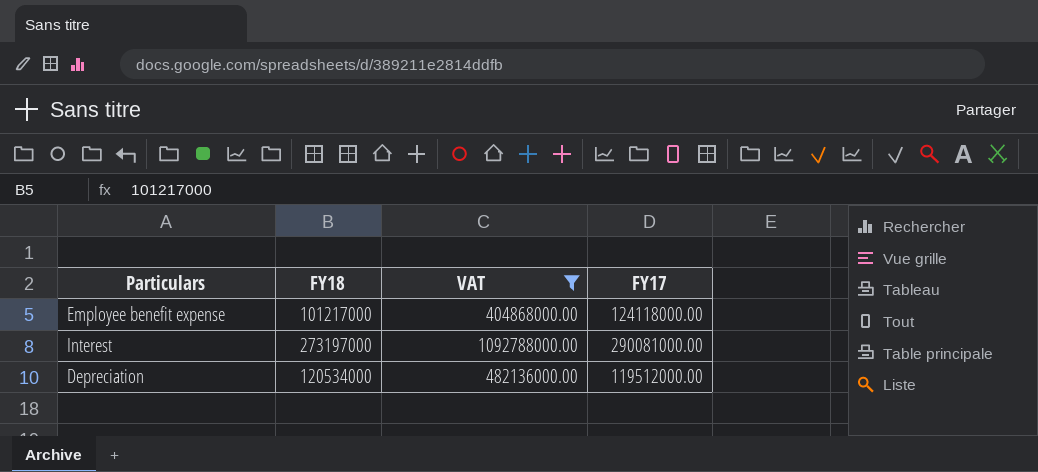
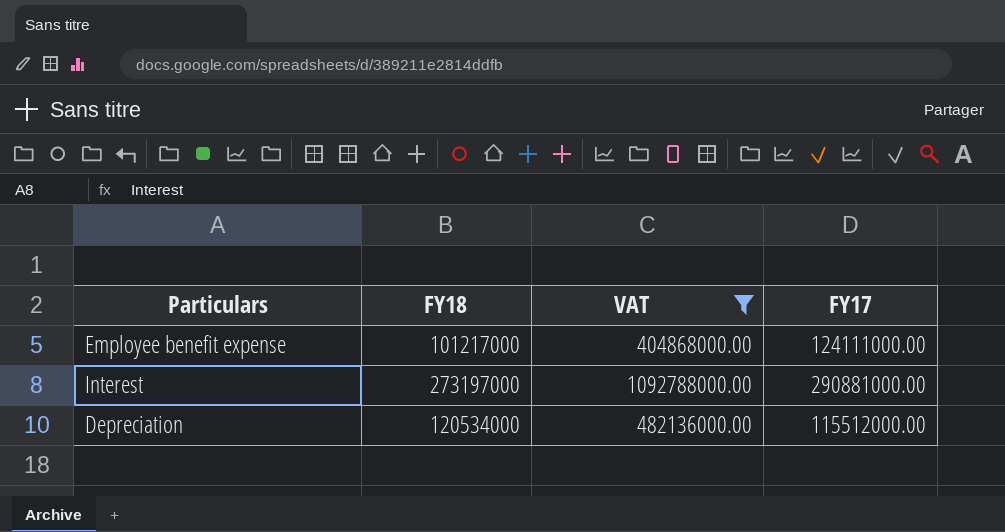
Employee benefit expense | FY17: 124118000.00 -> 124111000.00
Interest | FY17: 290081000.00 -> 290881000.00
Depreciation | FY17: 119512000.00 -> 115512000.00

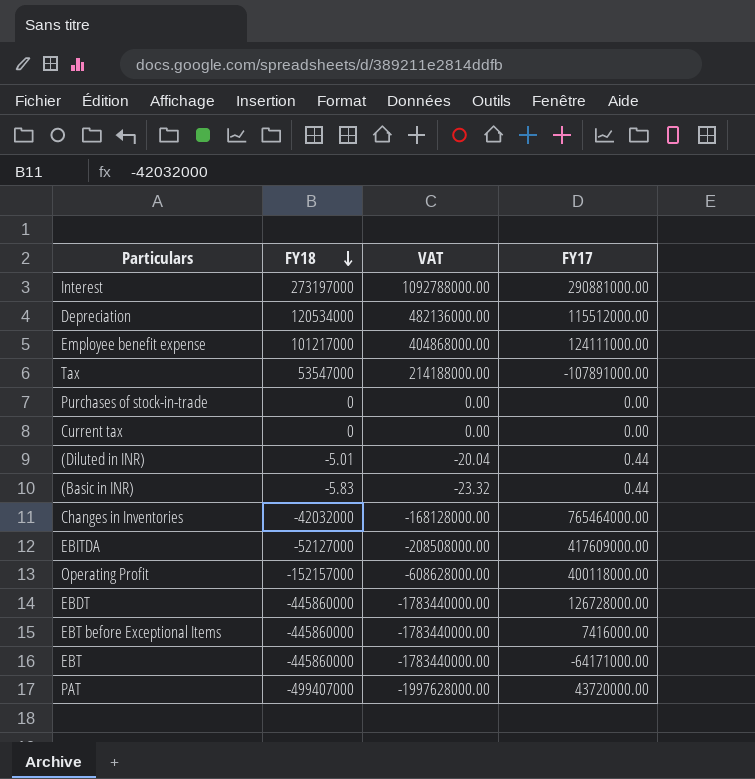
filter: VAT >= 404868000.00 -> none
row order: none -> FY18 descending

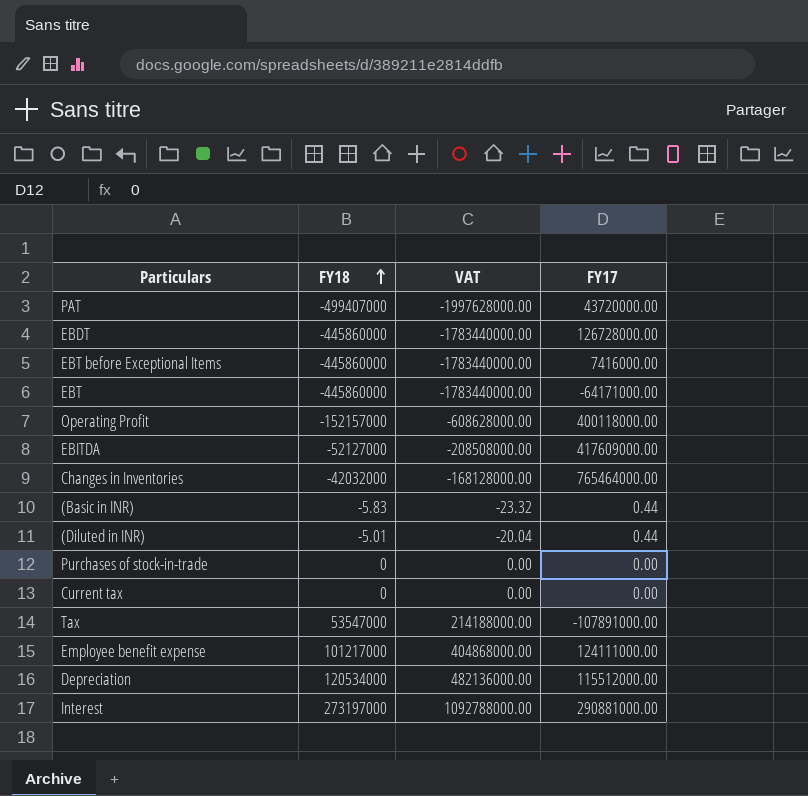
row order: FY18 descending -> FY18 ascending

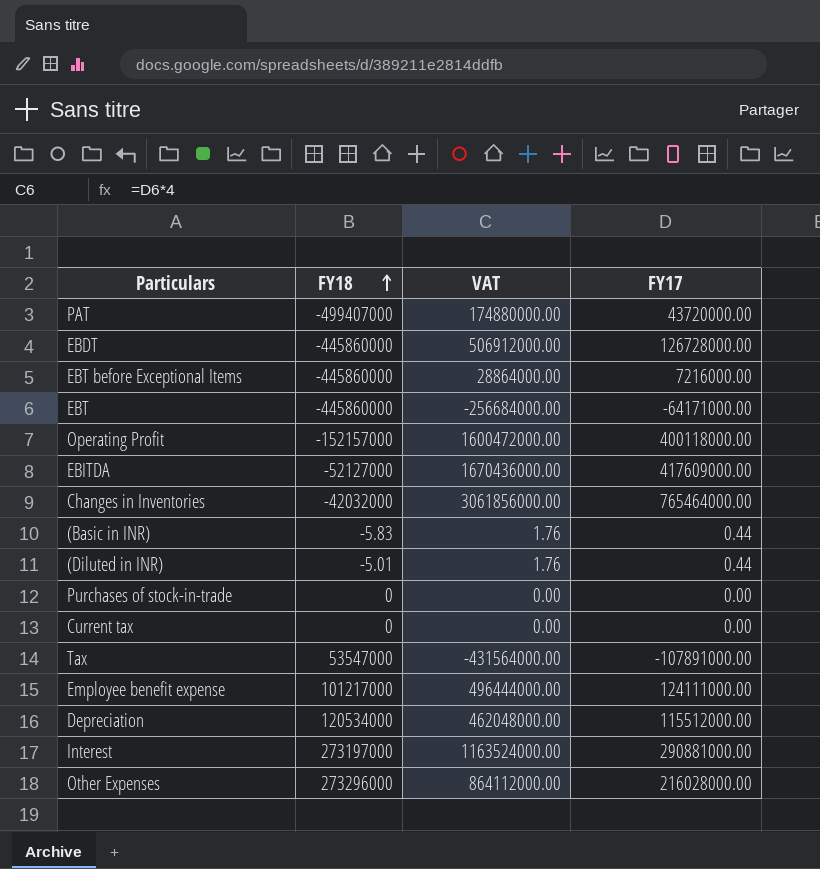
column VAT | formula: [FY18] * 4 -> [FY17] * 4
EBT before Exceptional Items | FY17: 7416000.00 -> 7216000.00
row Other Expenses: none -> 273296000 | 864112000.00 | 216028000.00

